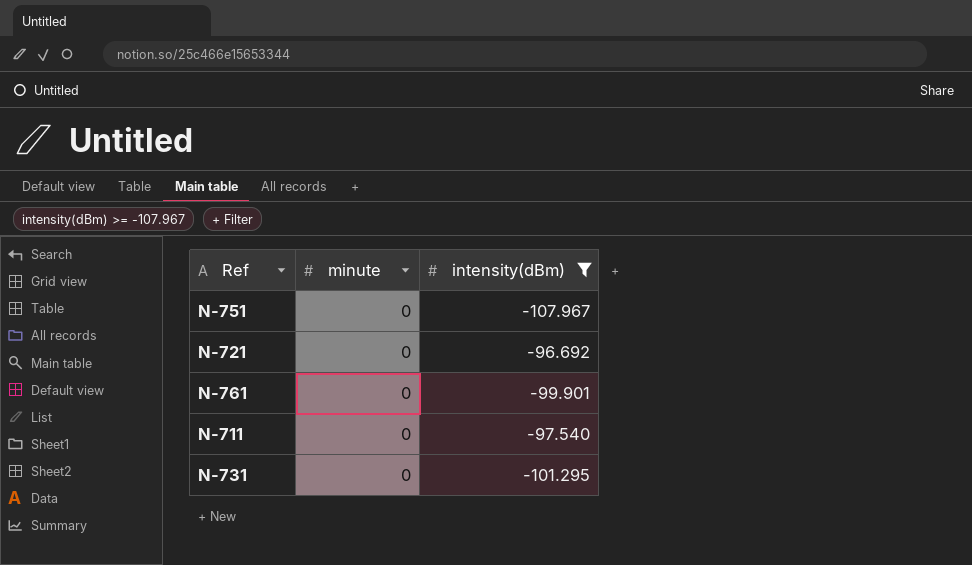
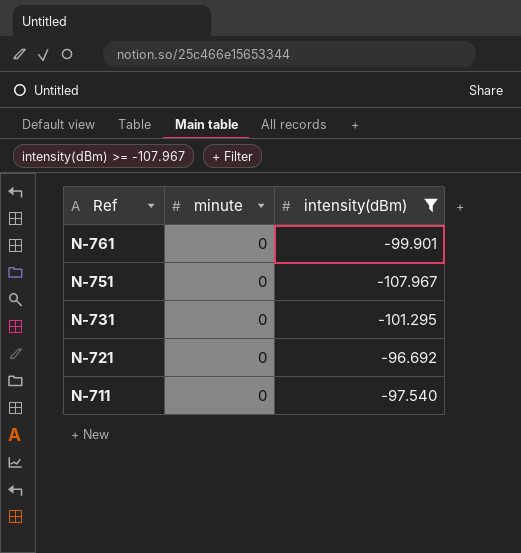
row order: none -> Ref descending

